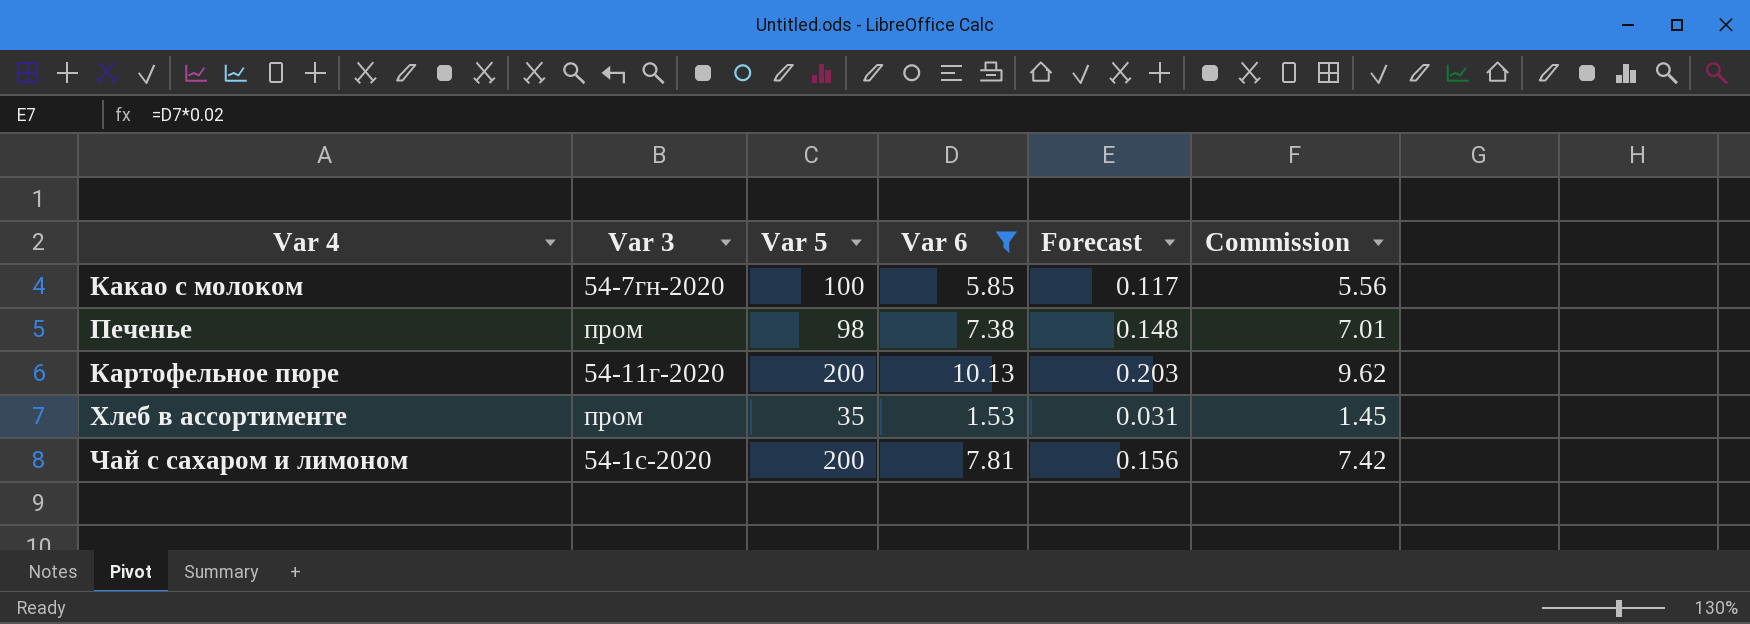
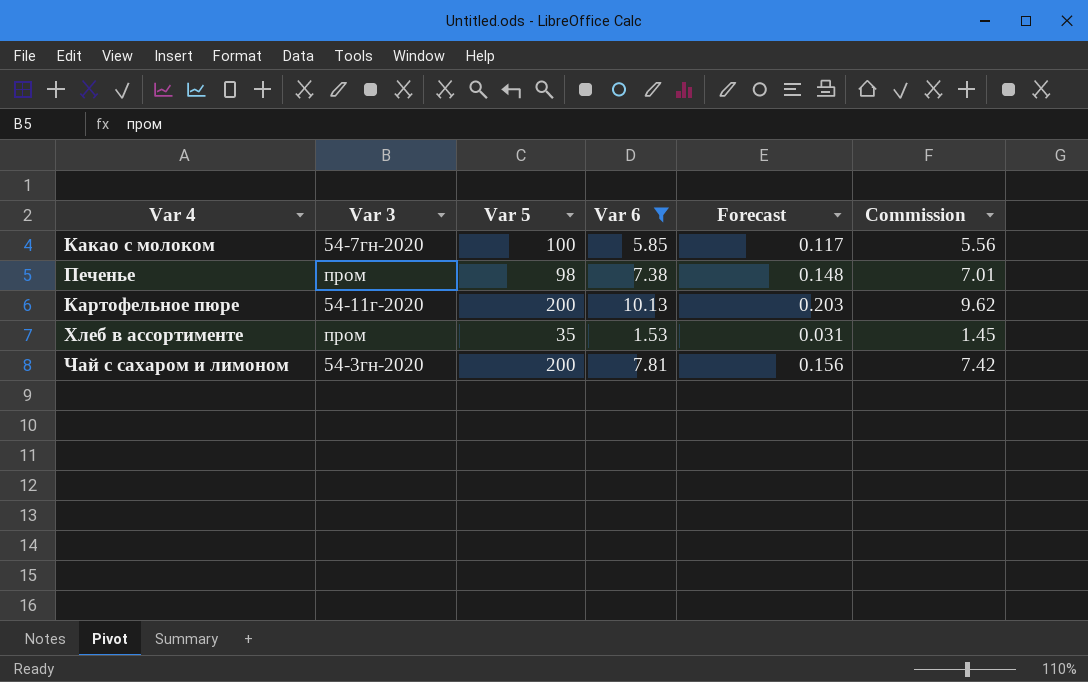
Чай с сахаром и лимоном | Var 3: 54-1с-2020 -> 54-3гн-2020

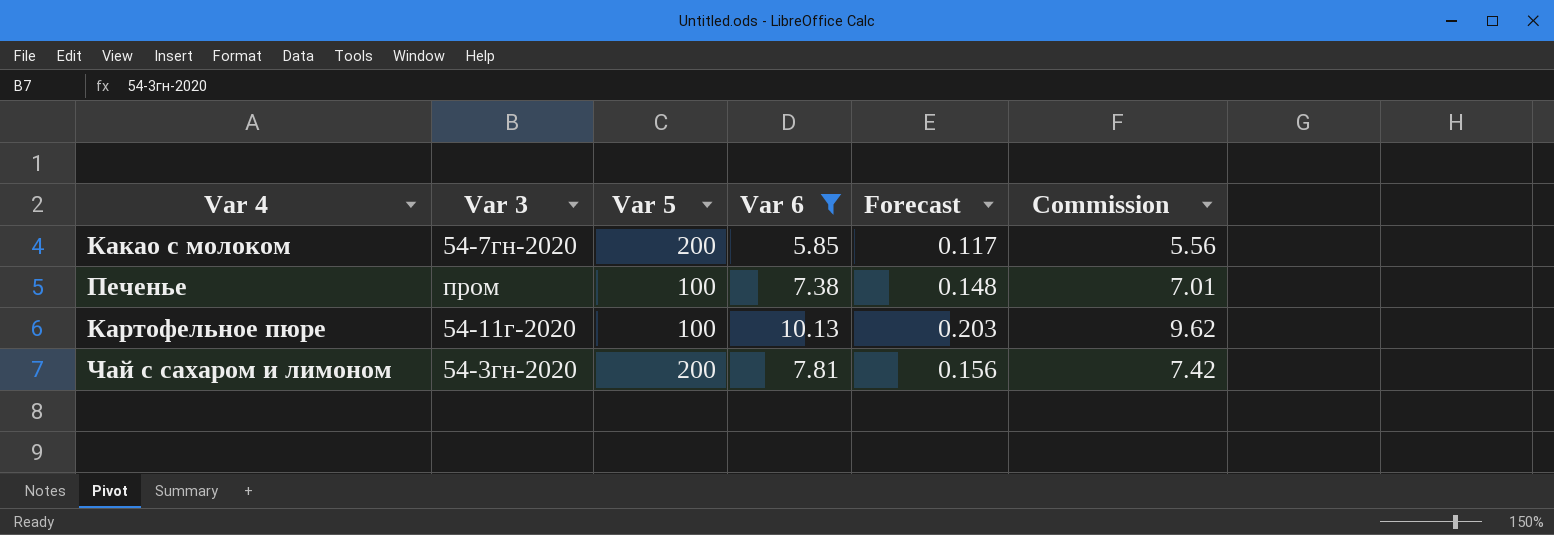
row Хлеб в ассортименте: пром | 35 | 1.53 | 0.031 | 1.45 -> none
Какао с молоком | Var 5: 100 -> 200
Печенье | Var 5: 98 -> 100
Картофельное пюре | Var 5: 200 -> 100

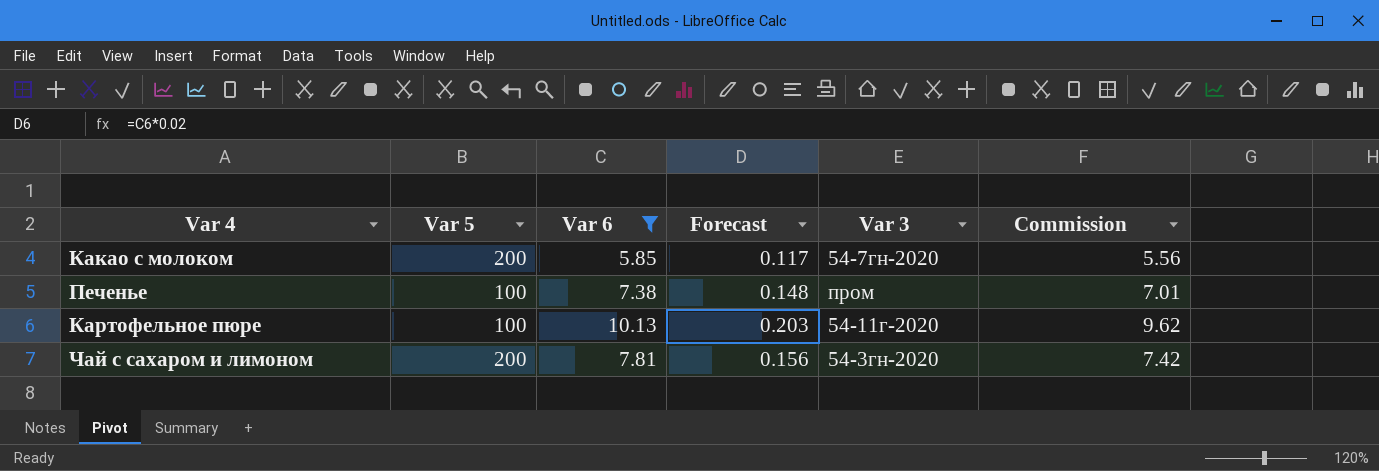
column Var 3 | position: 2 -> 5

